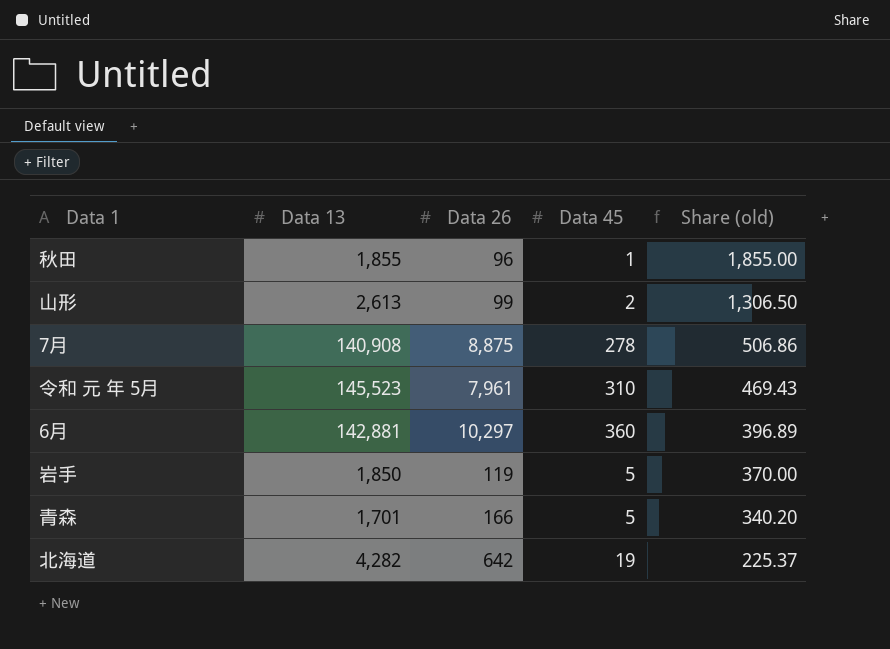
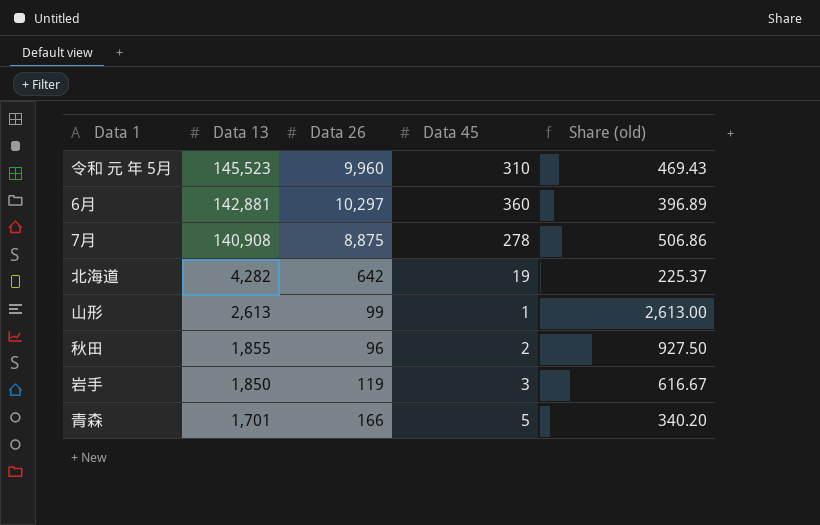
row order: Share (old) descending -> Data 13 descending
令和 元 年 5月 | Data 26: 7,961 -> 9,960
山形 | Data 45: 2 -> 1
山形 | Share (old): 1,306.50 -> 2,613.00
秋田 | Data 45: 1 -> 2
秋田 | Share (old): 1,855.00 -> 927.50
岩手 | Data 45: 5 -> 3
岩手 | Share (old): 370.00 -> 616.67

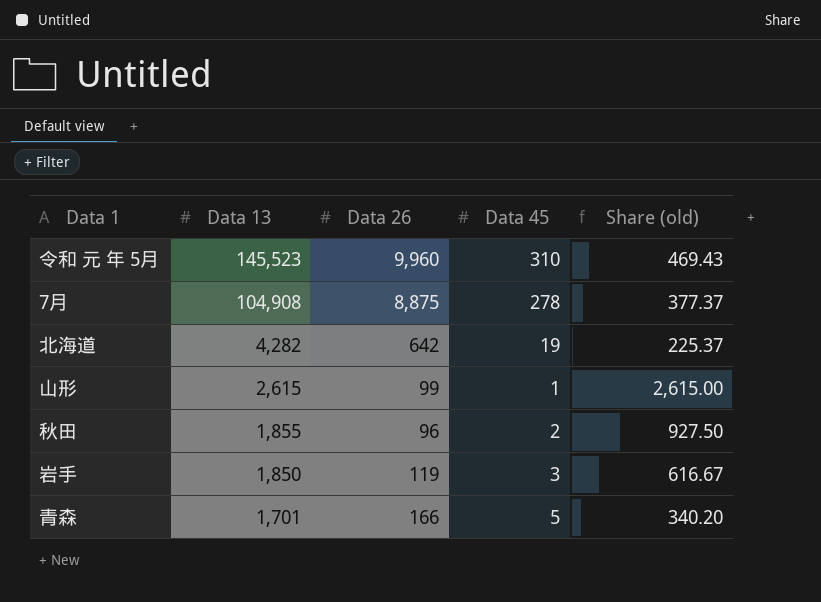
row 6月: 142,881 | 10,297 | 360 | 396.89 -> none
7月 | Data 13: 140,908 -> 104,908
7月 | Share (old): 506.86 -> 377.37
山形 | Data 13: 2,613 -> 2,615
山形 | Share (old): 2,613.00 -> 2,615.00

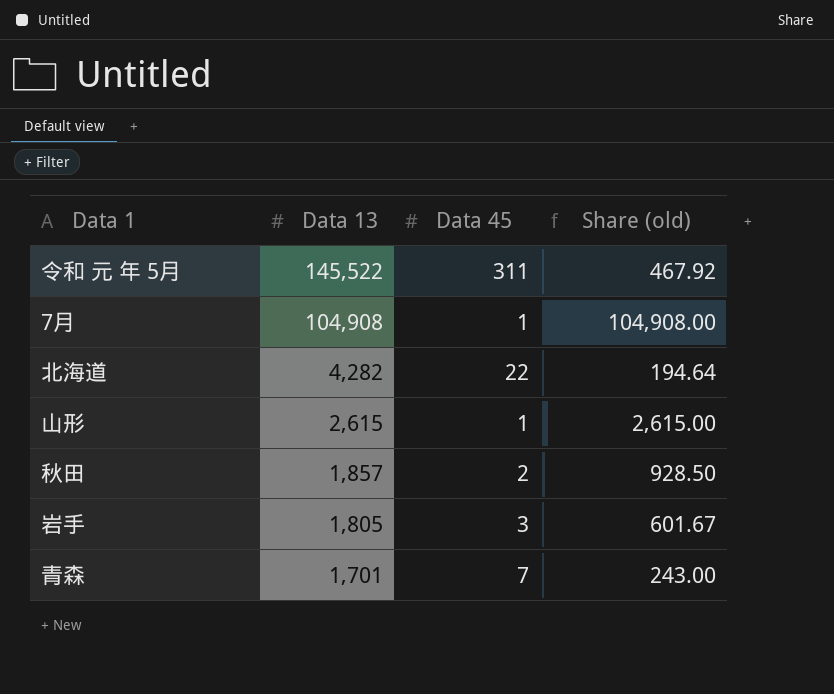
column Data 26 | position: 3 -> none
令和 元 年 5月 | Data 13: 145,523 -> 145,522
令和 元 年 5月 | Data 45: 310 -> 311
令和 元 年 5月 | Share (old): 469.43 -> 467.92
7月 | Data 45: 278 -> 1
7月 | Share (old): 377.37 -> 104,908.00
北海道 | Data 45: 19 -> 22
北海道 | Share (old): 225.37 -> 194.64
秋田 | Data 13: 1,855 -> 1,857
秋田 | Share (old): 927.50 -> 928.50
岩手 | Data 13: 1,850 -> 1,805
岩手 | Share (old): 616.67 -> 601.67
青森 | Data 45: 5 -> 7
青森 | Share (old): 340.20 -> 243.00

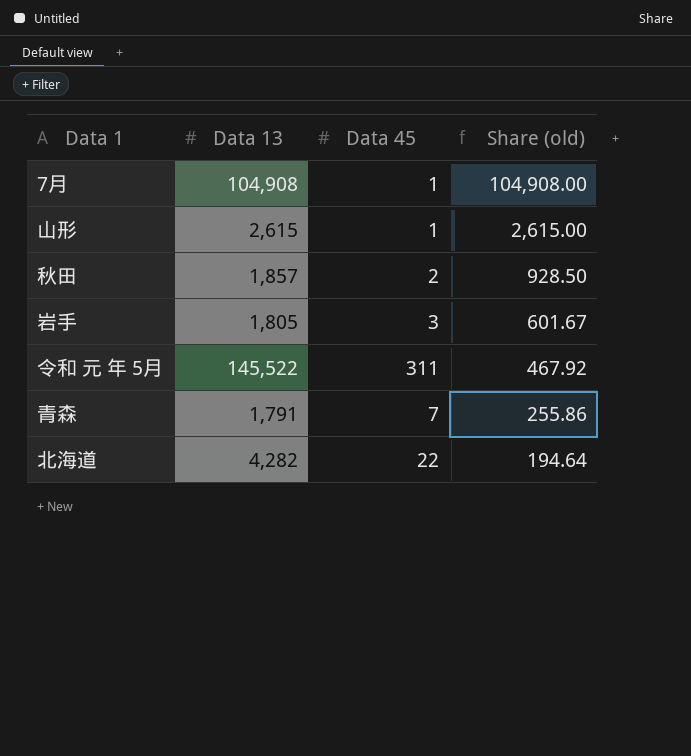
row order: Data 13 descending -> Share (old) descending
青森 | Data 13: 1,701 -> 1,791
青森 | Share (old): 243.00 -> 255.86

